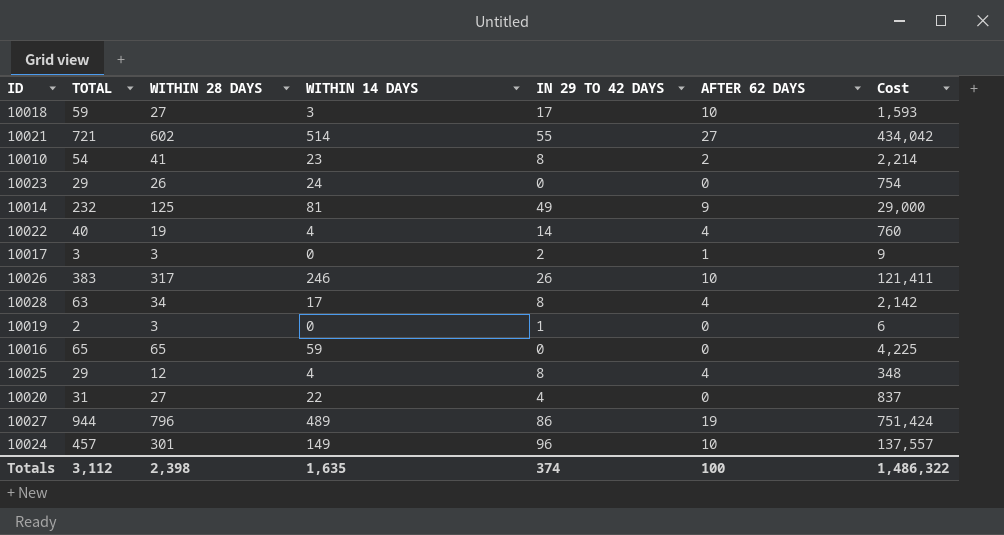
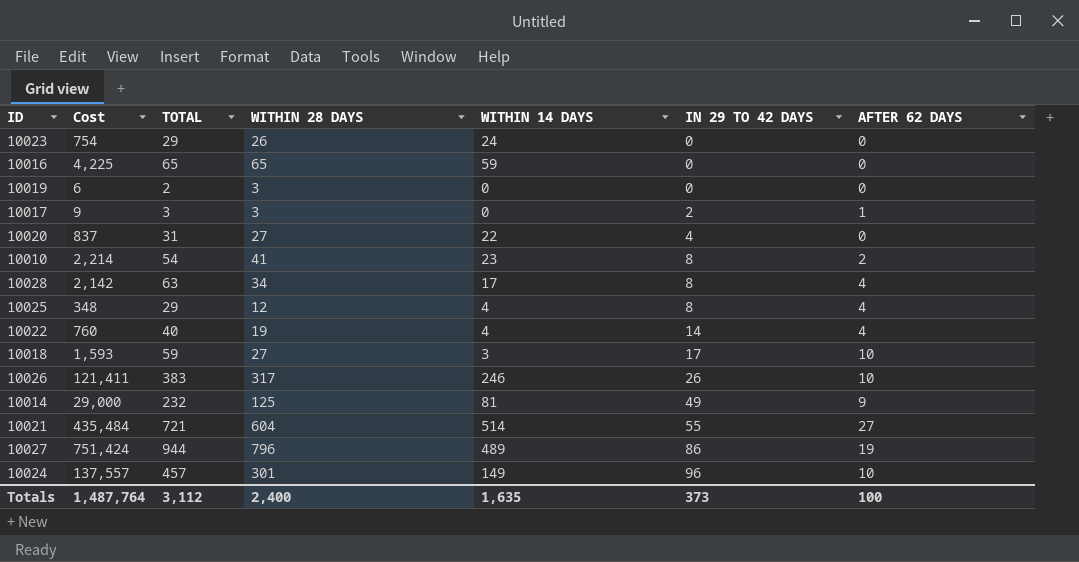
row order: none -> IN 29 TO 42 DAYS ascending
column Cost | position: 7 -> 2
10019 | IN 29 TO 42 DAYS: 1 -> 0
10021 | Cost: 434,042 -> 435,484
10021 | WITHIN 28 DAYS: 602 -> 604
Totals | Cost: 1,486,322 -> 1,487,764
Totals | WITHIN 28 DAYS: 2,398 -> 2,400
Totals | IN 29 TO 42 DAYS: 374 -> 373

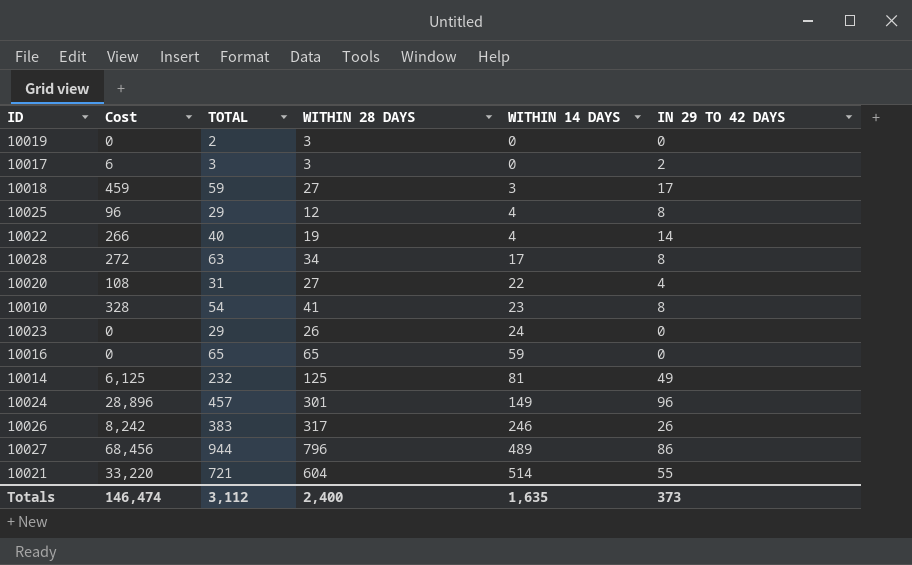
row order: IN 29 TO 42 DAYS ascending -> WITHIN 14 DAYS ascending
column AFTER 62 DAYS | position: 7 -> none
column Cost | formula: [TOTAL] * [WITHIN 28 DAYS] -> [WITHIN 28 DAYS] * [IN 29 TO 42 DAYS]
Totals | Cost: 1,487,764 -> 146,474

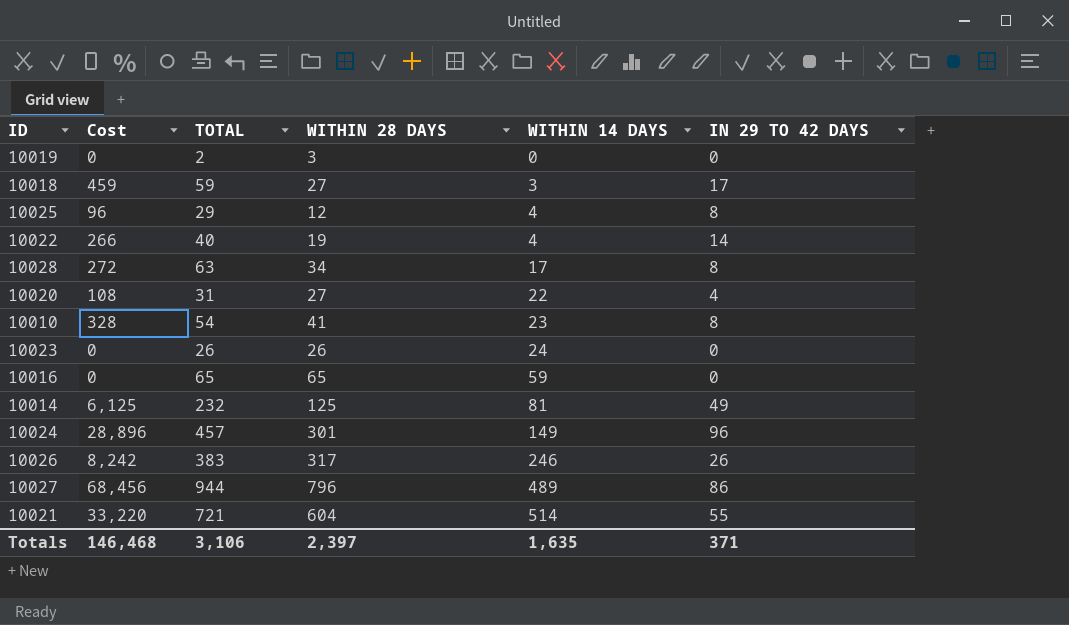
row 10017: 6 | 3 | 3 | 0 | 2 -> none
10023 | TOTAL: 29 -> 26
Totals | Cost: 146,474 -> 146,468
Totals | TOTAL: 3,112 -> 3,106
Totals | WITHIN 28 DAYS: 2,400 -> 2,397
Totals | IN 29 TO 42 DAYS: 373 -> 371

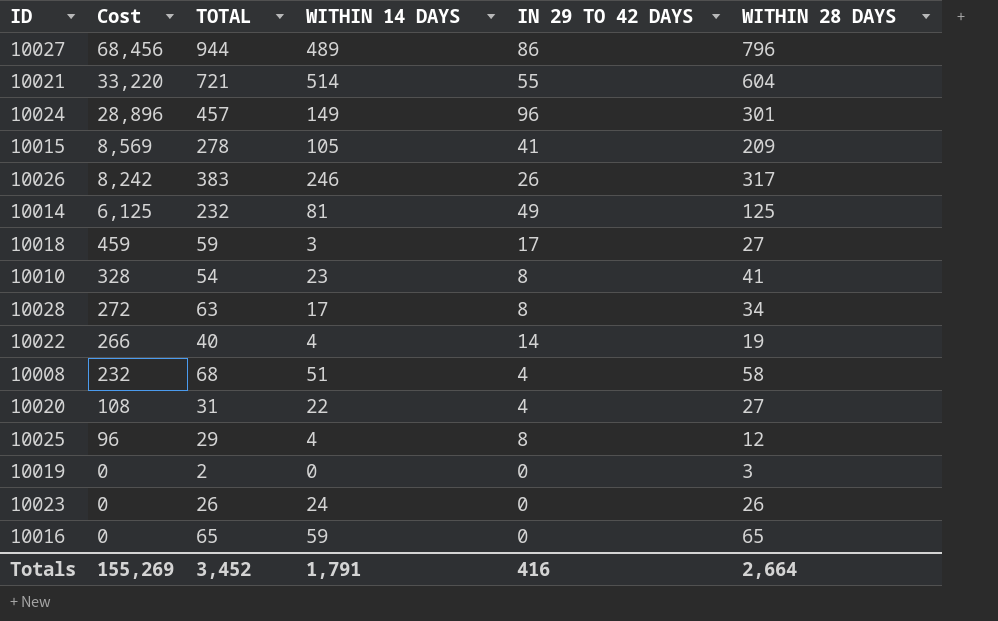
row order: WITHIN 14 DAYS ascending -> Cost descending
column WITHIN 28 DAYS | position: 4 -> 6
row 10015: none -> 8,569 | 278 | 105 | 41 | 209
row 10008: none -> 232 | 68 | 51 | 4 | 58
Totals | Cost: 146,468 -> 155,269
Totals | TOTAL: 3,106 -> 3,452
Totals | WITHIN 14 DAYS: 1,635 -> 1,791
Totals | IN 29 TO 42 DAYS: 371 -> 416
Totals | WITHIN 28 DAYS: 2,397 -> 2,664

